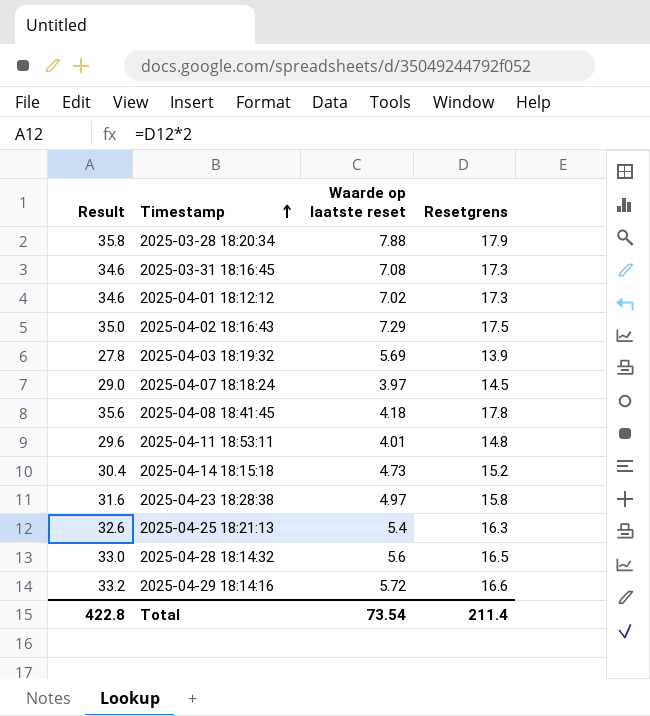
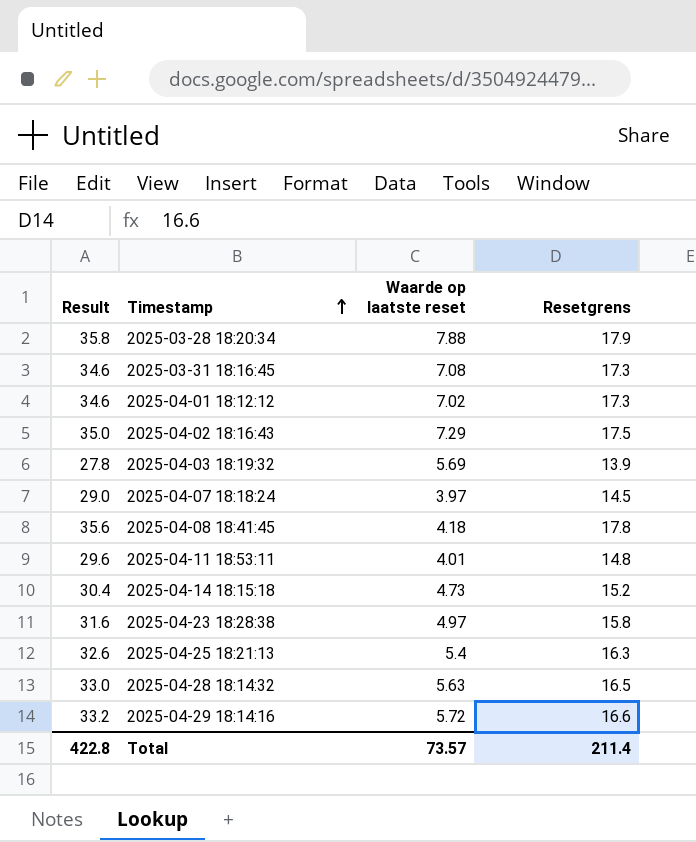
2025-04-28 18:14:32 | Waarde op laatste reset: 5.6 -> 5.63
Total | Waarde op laatste reset: 73.54 -> 73.57

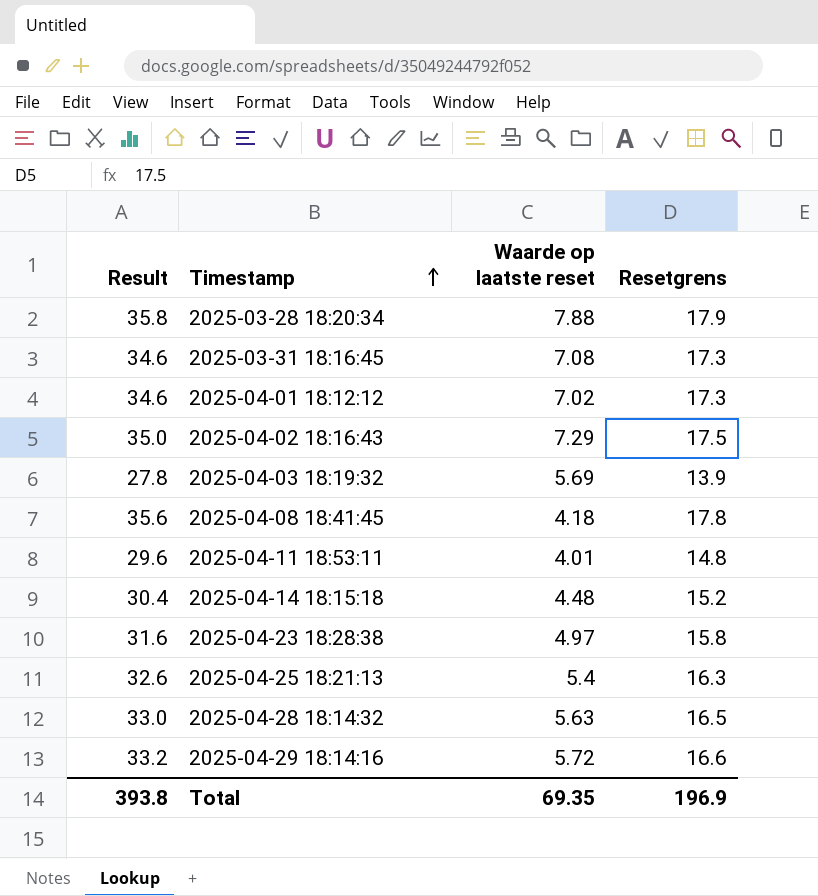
row 2025-04-07 18:18:24: 29.0 | 3.97 | 14.5 -> none
2025-04-14 18:15:18 | Waarde op laatste reset: 4.73 -> 4.48
Total | Result: 422.8 -> 393.8
Total | Waarde op laatste reset: 73.57 -> 69.35
Total | Resetgrens: 211.4 -> 196.9

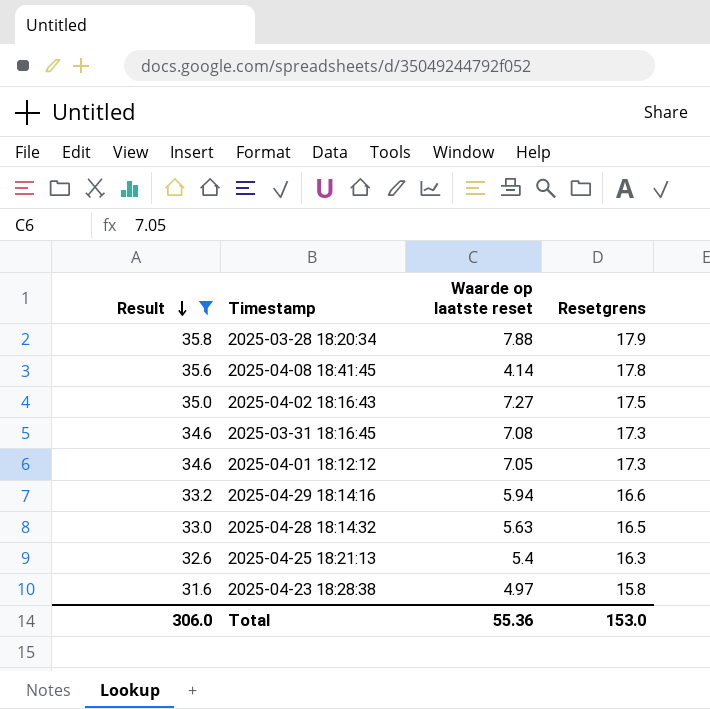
filter: none -> Result >= 31.6
row order: Timestamp ascending -> Result descending
2025-04-08 18:41:45 | Waarde op laatste reset: 4.18 -> 4.14
2025-04-02 18:16:43 | Waarde op laatste reset: 7.29 -> 7.27
2025-04-01 18:12:12 | Waarde op laatste reset: 7.02 -> 7.05
2025-04-29 18:14:16 | Waarde op laatste reset: 5.72 -> 5.94
Total | Result: 393.8 -> 306.0
Total | Waarde op laatste reset: 69.35 -> 55.36
Total | Resetgrens: 196.9 -> 153.0

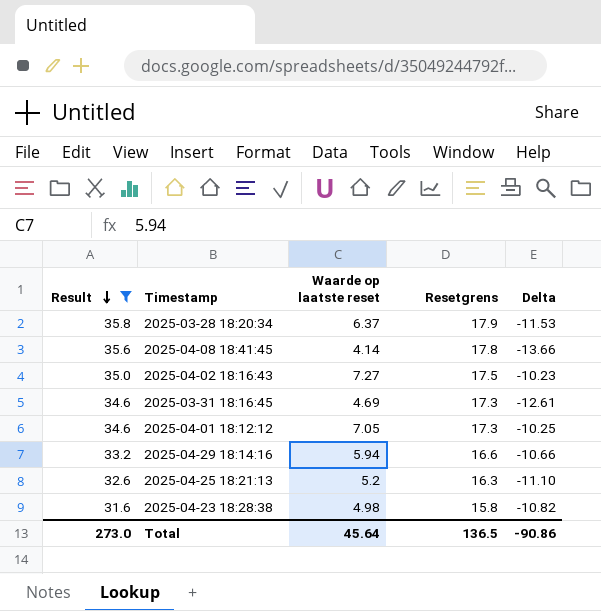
column Delta | formula: none -> [Waarde op laatste reset] - [Resetgrens]
row 2025-04-28 18:14:32: 33.0 | 5.63 | 16.5 -> none
2025-03-28 18:20:34 | Waarde op laatste reset: 7.88 -> 6.37
2025-03-31 18:16:45 | Waarde op laatste reset: 7.08 -> 4.69
2025-04-25 18:21:13 | Waarde op laatste reset: 5.4 -> 5.2
2025-04-23 18:28:38 | Waarde op laatste reset: 4.97 -> 4.98
Total | Result: 306.0 -> 273.0
Total | Waarde op laatste reset: 55.36 -> 45.64
Total | Resetgrens: 153.0 -> 136.5

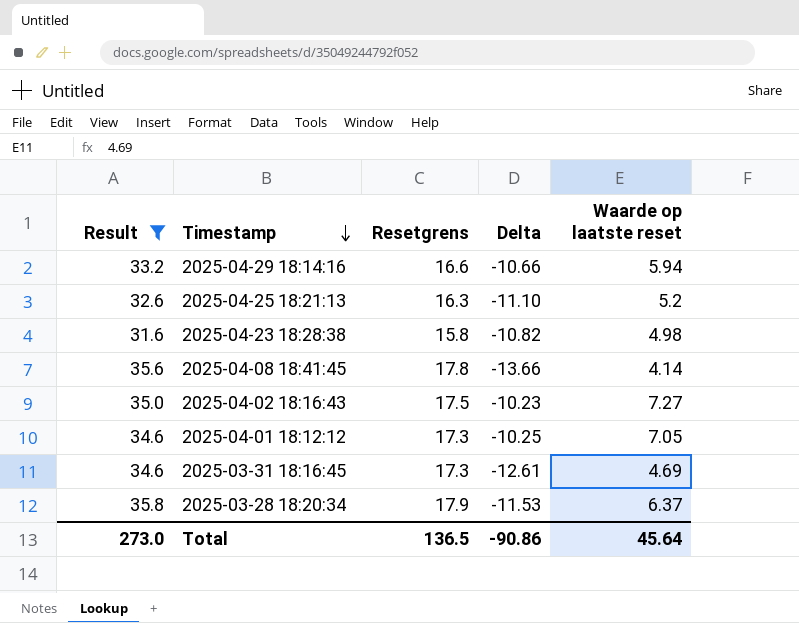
row order: Result descending -> Timestamp descending
column Waarde op laatste reset | position: 3 -> 5

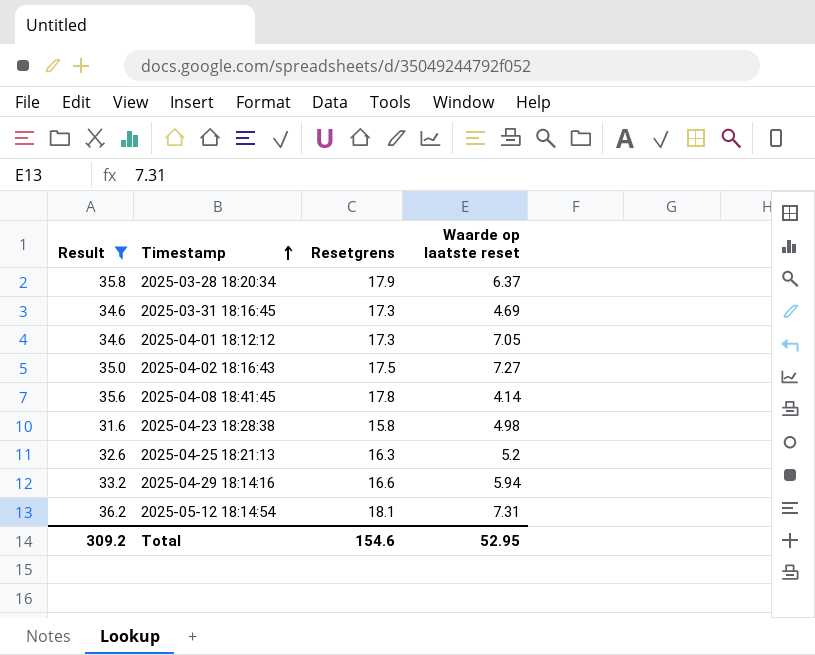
row order: Timestamp descending -> Timestamp ascending
column Delta | formula: [Waarde op laatste reset] - [Resetgrens] -> none
row 2025-05-12 18:14:54: none -> 36.2 | 18.1 | 7.31
Total | Result: 273.0 -> 309.2
Total | Resetgrens: 136.5 -> 154.6
Total | Waarde op laatste reset: 45.64 -> 52.95

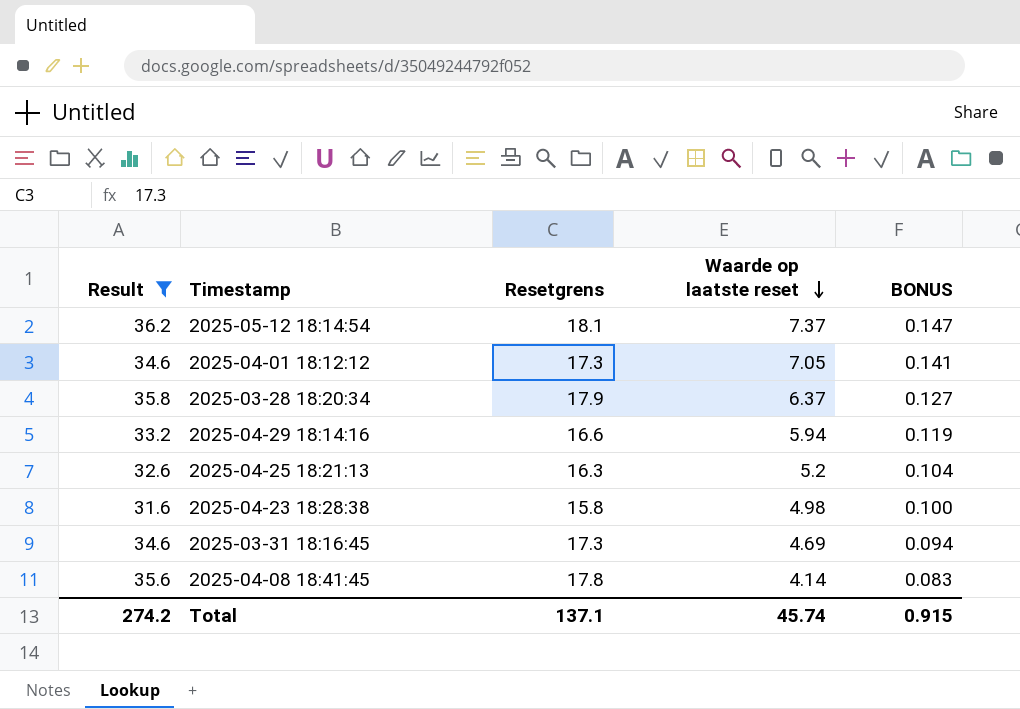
row order: Timestamp ascending -> Waarde op laatste reset descending
column BONUS | formula: none -> [Waarde op laatste reset] * 0.02
row 2025-04-02 18:16:43: 35.0 | 17.5 | 7.27 -> none
2025-05-12 18:14:54 | Waarde op laatste reset: 7.31 -> 7.37
Total | Result: 309.2 -> 274.2
Total | Resetgrens: 154.6 -> 137.1
Total | Waarde op laatste reset: 52.95 -> 45.74

